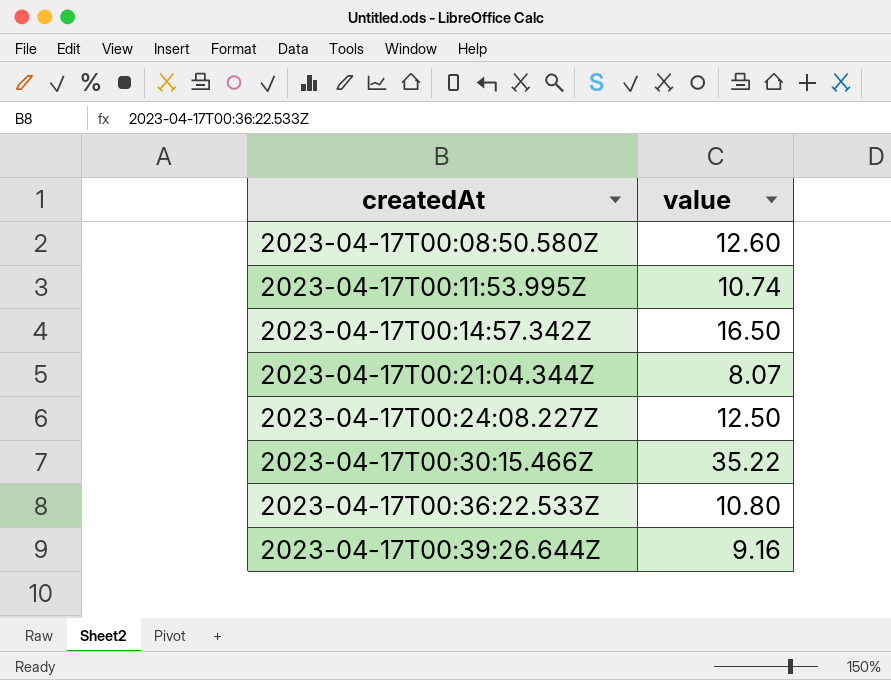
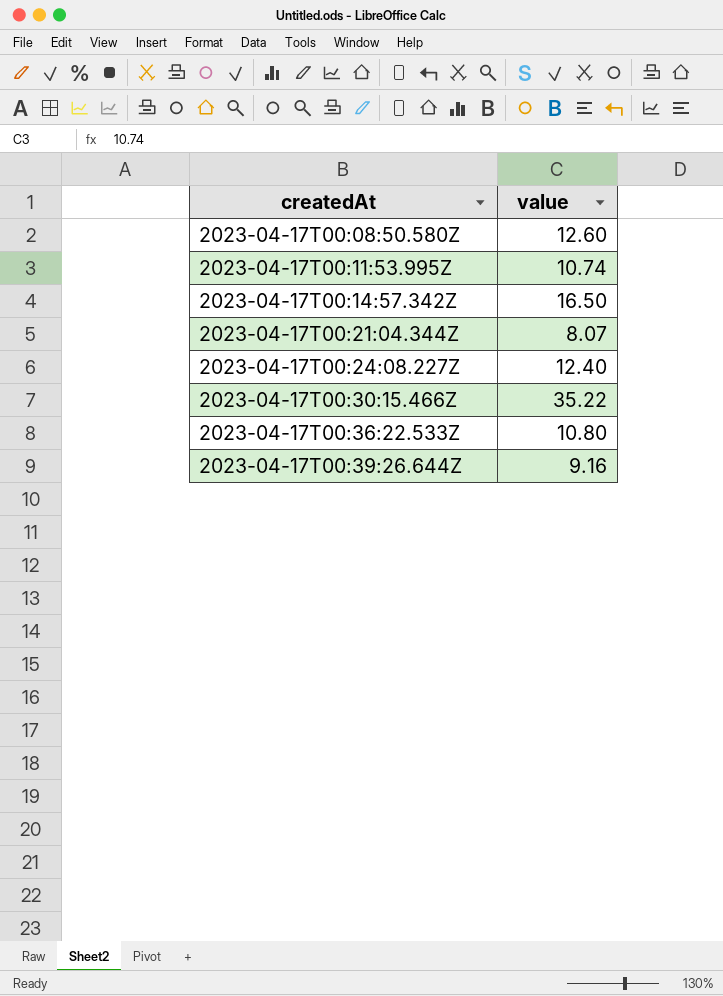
2023-04-17T00:24:08.227Z | value: 12.50 -> 12.40

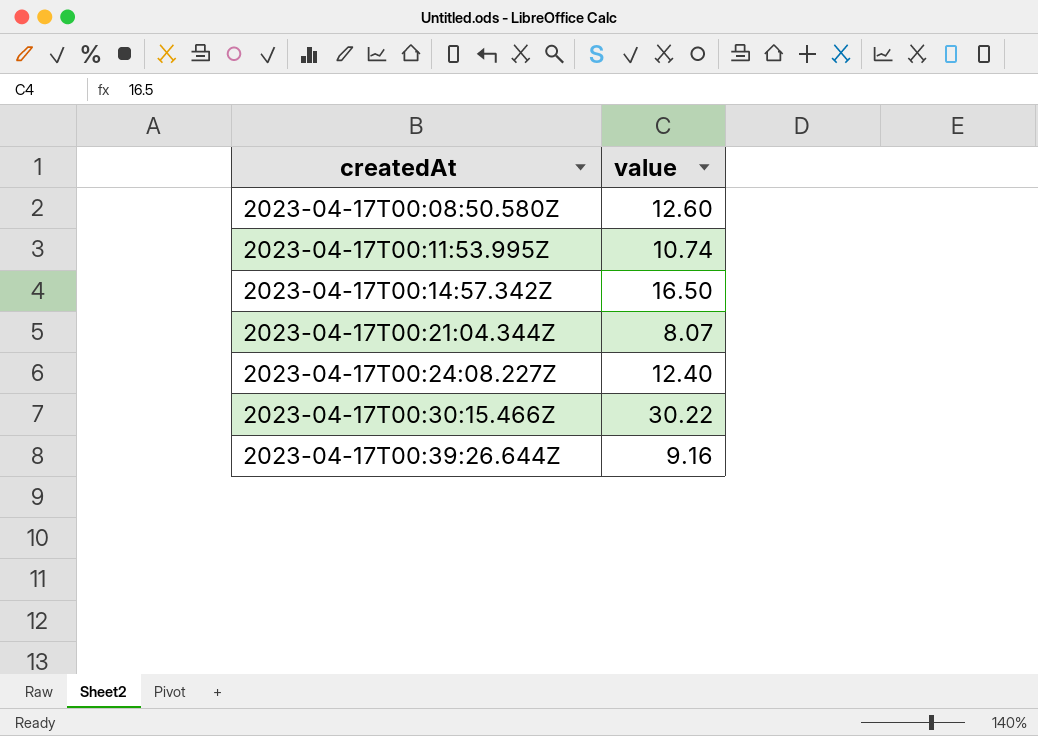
row 2023-04-17T00:36:22.533Z: 10.80 -> none
2023-04-17T00:30:15.466Z | value: 35.22 -> 30.22

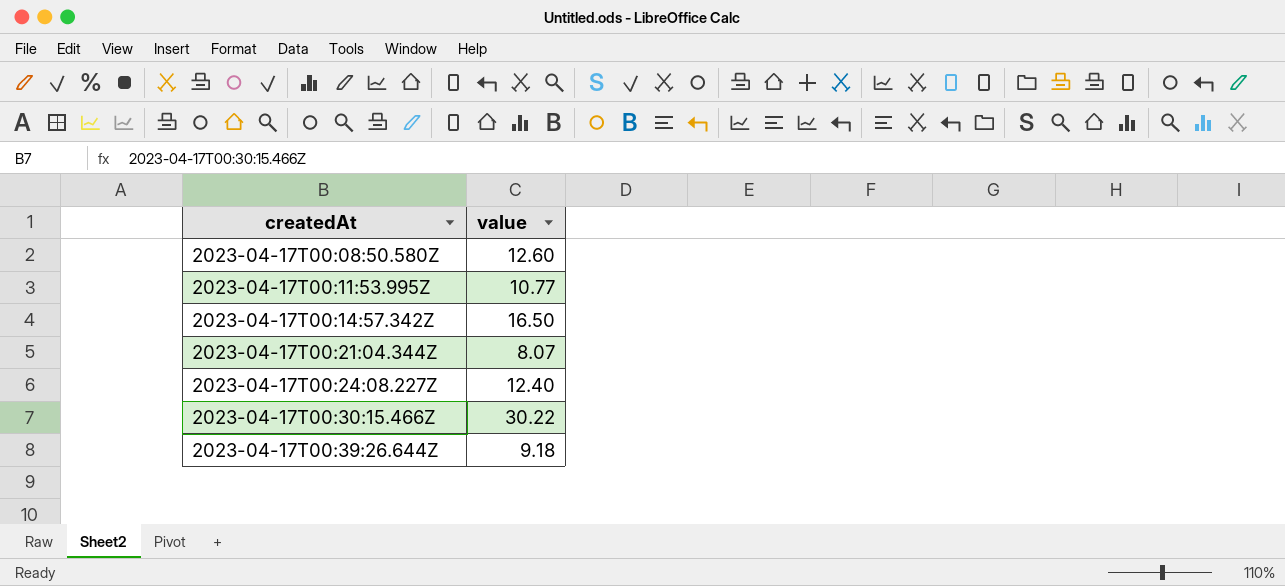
2023-04-17T00:11:53.995Z | value: 10.74 -> 10.77
2023-04-17T00:39:26.644Z | value: 9.16 -> 9.18

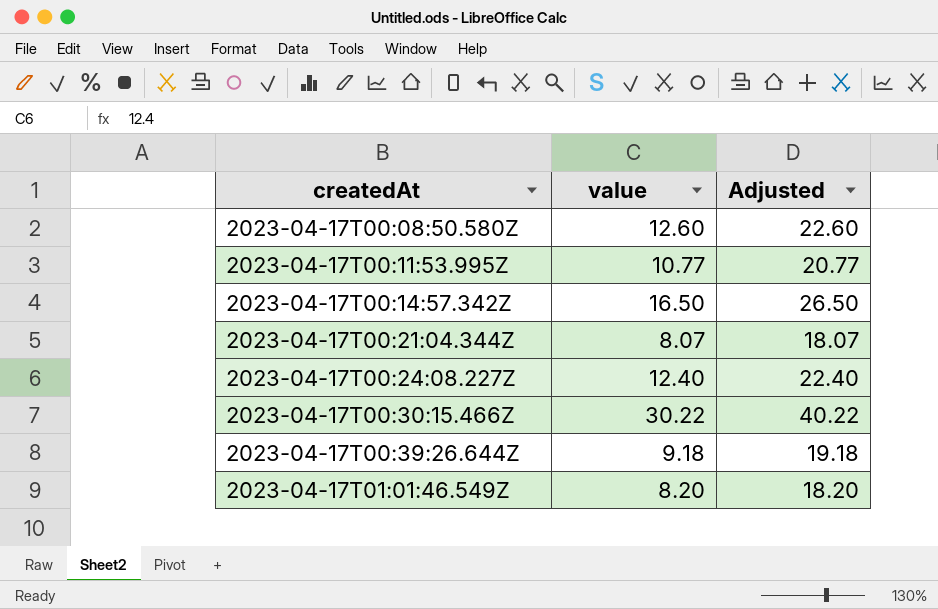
column Adjusted | formula: none -> [value] + 10
row 2023-04-17T01:01:46.549Z: none -> 8.20 | 18.20

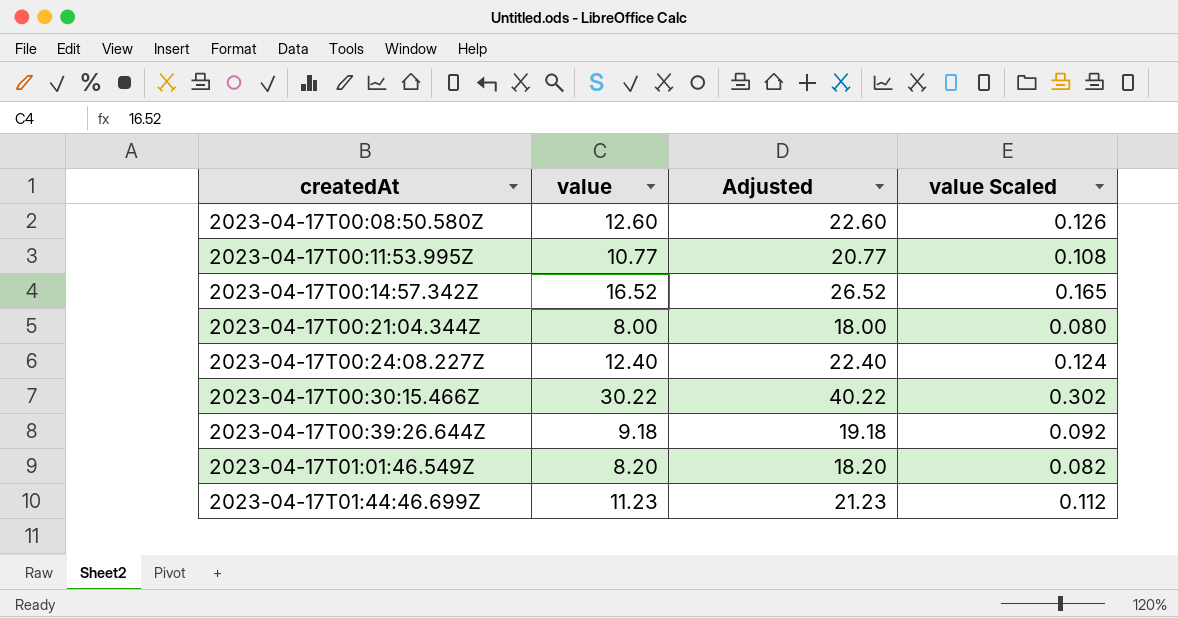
column value Scaled | formula: none -> [value] * 0.01
2023-04-17T00:14:57.342Z | value: 16.50 -> 16.52
2023-04-17T00:14:57.342Z | Adjusted: 26.50 -> 26.52
2023-04-17T00:21:04.344Z | value: 8.07 -> 8.00
2023-04-17T00:21:04.344Z | Adjusted: 18.07 -> 18.00
row 2023-04-17T01:44:46.699Z: none -> 11.23 | 21.23 | 0.112

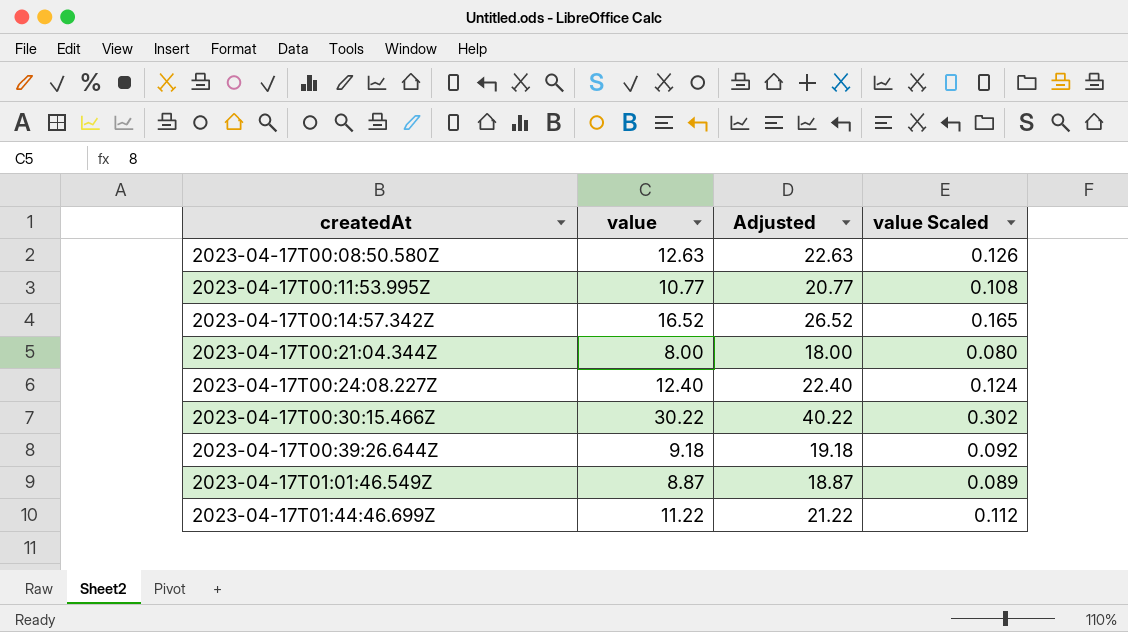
2023-04-17T00:08:50.580Z | value: 12.60 -> 12.63
2023-04-17T00:08:50.580Z | Adjusted: 22.60 -> 22.63
2023-04-17T01:01:46.549Z | value: 8.20 -> 8.87
2023-04-17T01:01:46.549Z | Adjusted: 18.20 -> 18.87
2023-04-17T01:01:46.549Z | value Scaled: 0.082 -> 0.089
2023-04-17T01:44:46.699Z | value: 11.23 -> 11.22
2023-04-17T01:44:46.699Z | Adjusted: 21.23 -> 21.22

